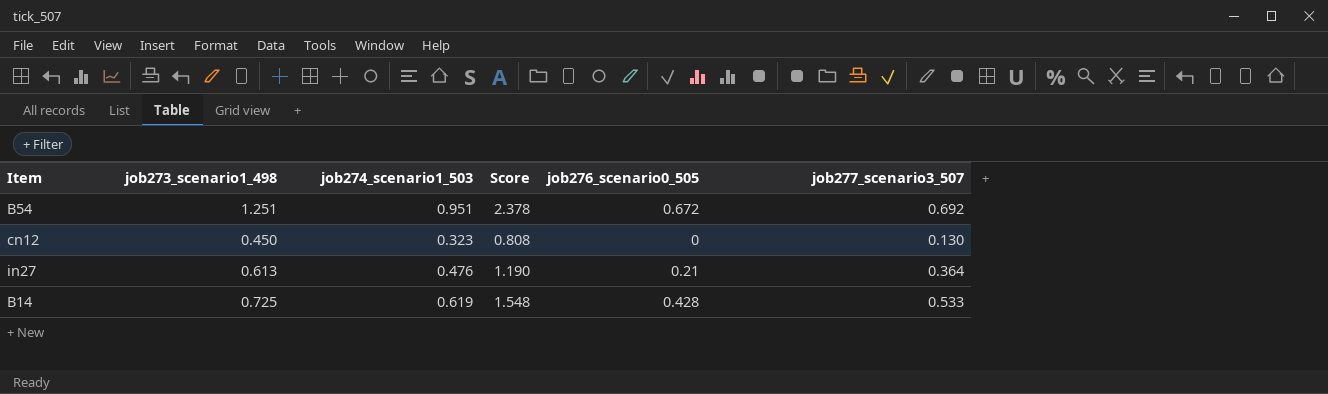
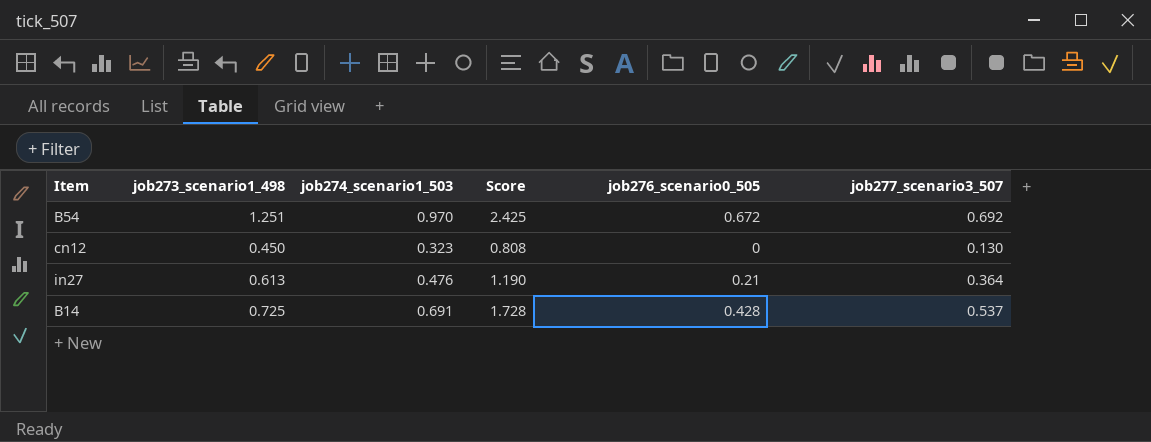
B54 | job274_scenario1_503: 0.951 -> 0.970
B54 | Score: 2.378 -> 2.425
B14 | job274_scenario1_503: 0.619 -> 0.691
B14 | Score: 1.548 -> 1.728
B14 | job277_scenario3_507: 0.533 -> 0.537

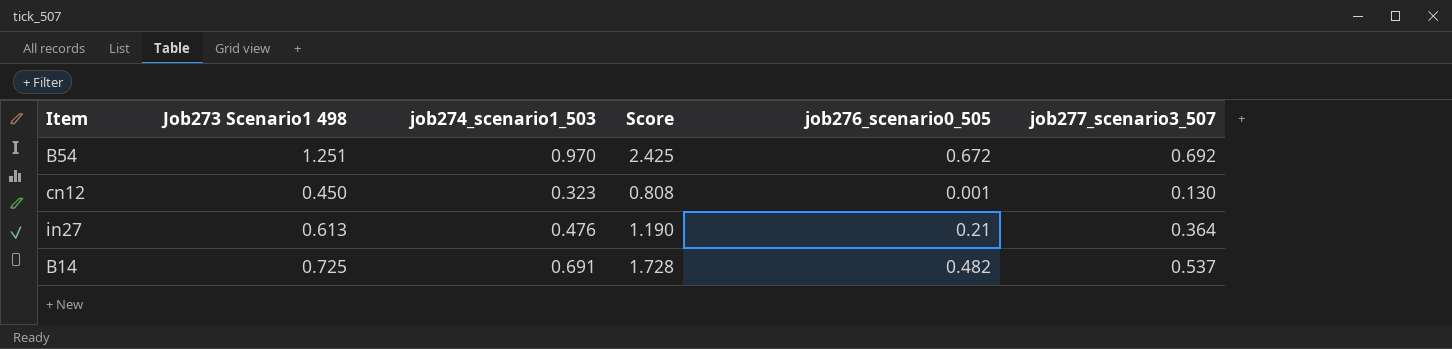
column name: job273_scenario1_498 -> Job273 Scenario1 498
cn12 | job276_scenario0_505: 0 -> 0.001
B14 | job276_scenario0_505: 0.428 -> 0.482

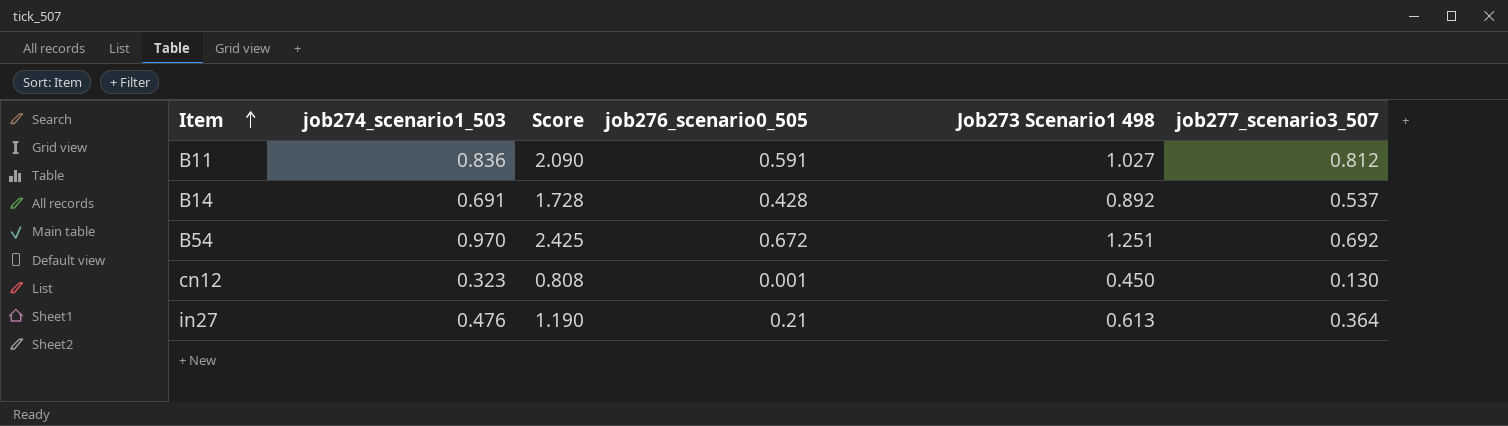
row order: none -> Item ascending
column Job273 Scenario1 498 | position: 2 -> 5
row B11: none -> 0.836 | 2.090 | 0.591 | 1.027 | 0.812
B14 | job276_scenario0_505: 0.482 -> 0.428
B14 | Job273 Scenario1 498: 0.725 -> 0.892

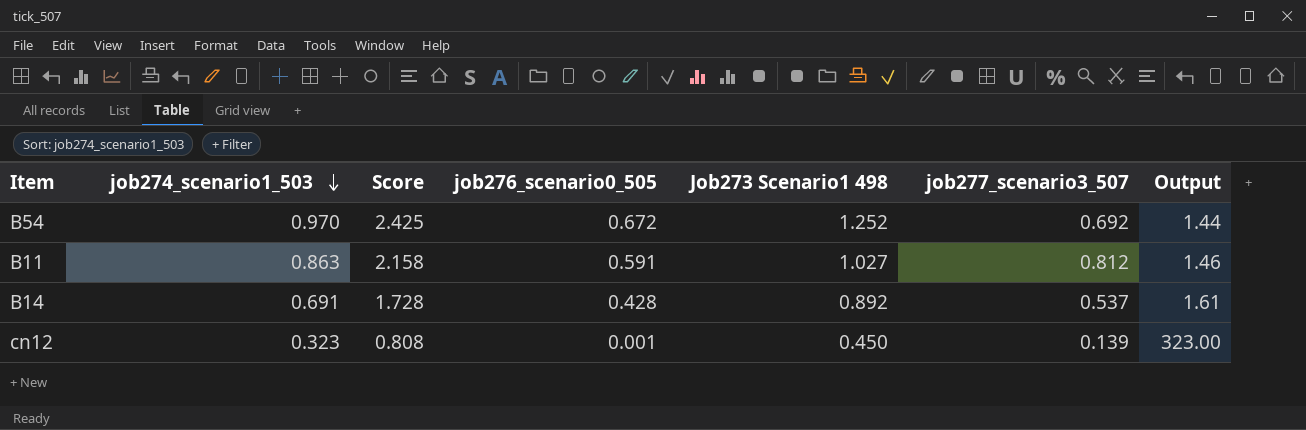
row order: Item ascending -> job274_scenario1_503 descending
column Output | formula: none -> [job274_scenario1_503] / [job276_scenario0_505]
row in27: 0.476 | 1.190 | 0.21 | 0.613 | 0.364 -> none
B54 | Job273 Scenario1 498: 1.251 -> 1.252
B11 | job274_scenario1_503: 0.836 -> 0.863
B11 | Score: 2.090 -> 2.158
cn12 | job277_scenario3_507: 0.130 -> 0.139

